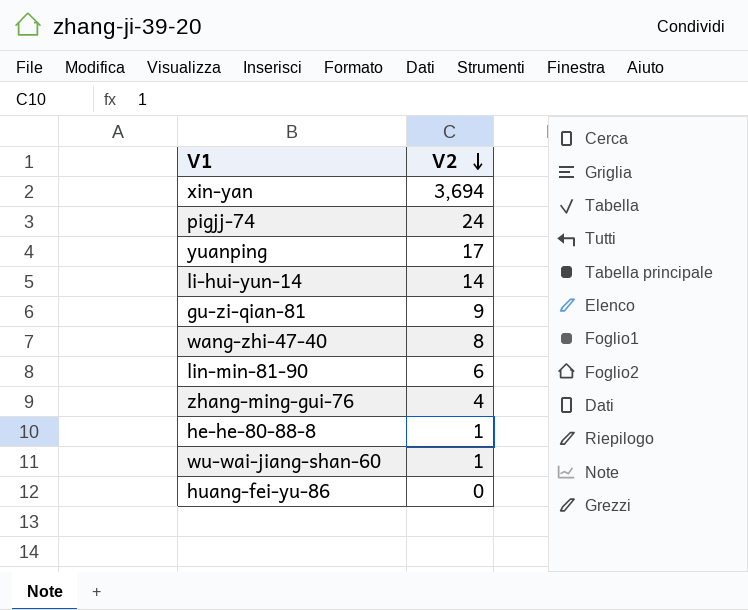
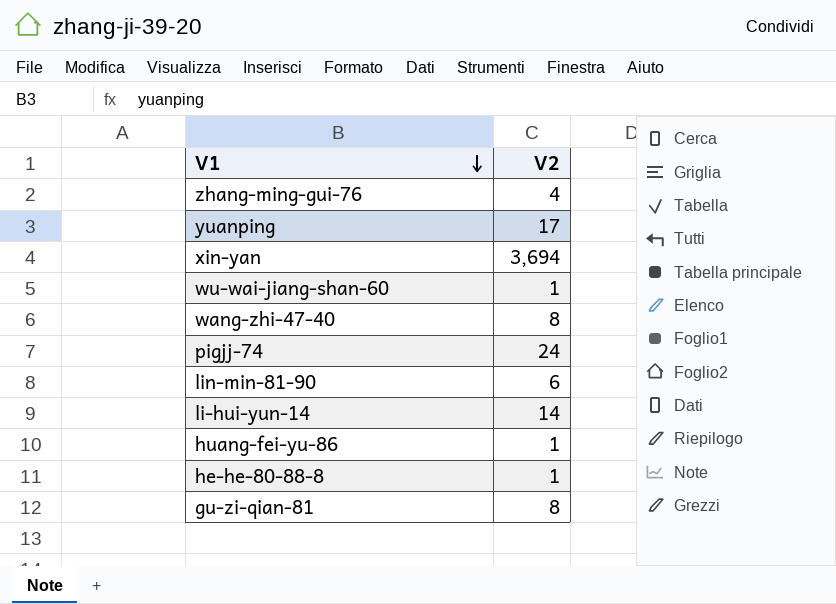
row order: V2 descending -> V1 descending
huang-fei-yu-86 | V2: 0 -> 1
gu-zi-qian-81 | V2: 9 -> 8

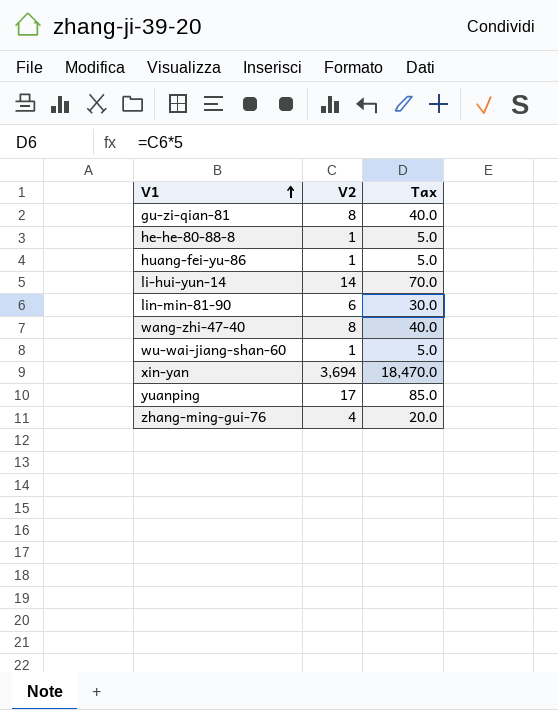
row order: V1 descending -> V1 ascending
column Tax | formula: none -> [V2] * 5
row pigjj-74: 24 -> none

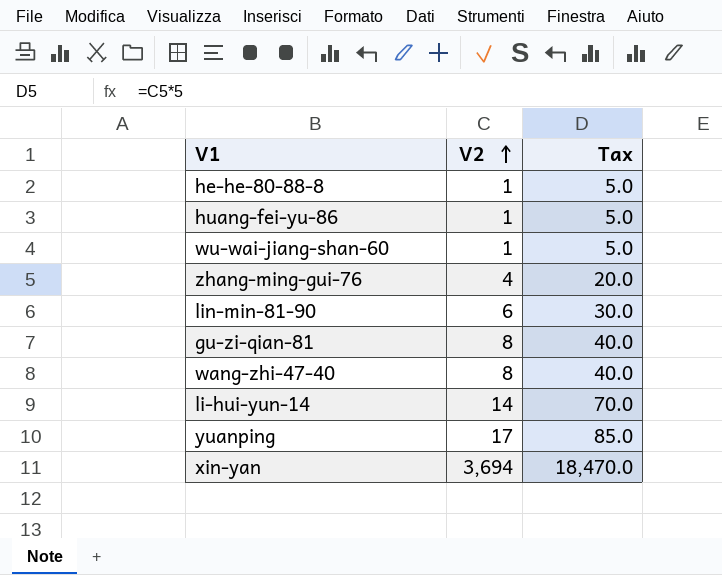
row order: V1 ascending -> V2 ascending

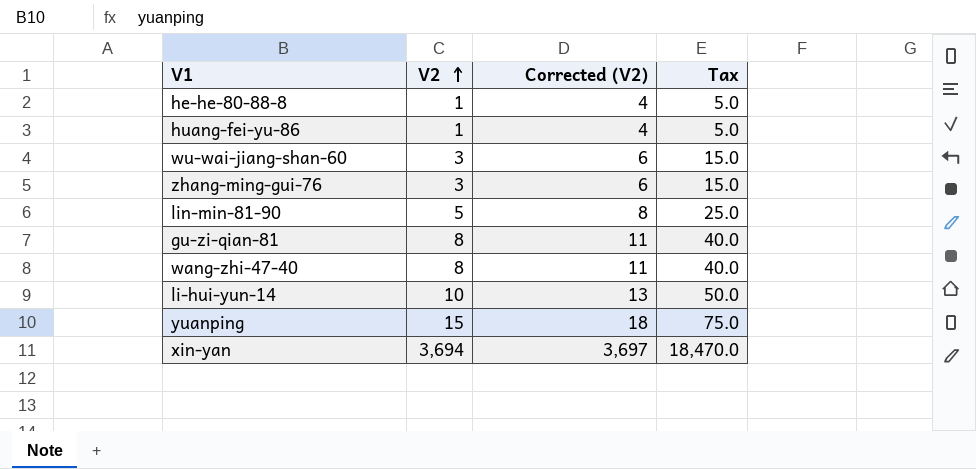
column Corrected (V2) | formula: none -> [V2] + 3
wu-wai-jiang-shan-60 | V2: 1 -> 3
wu-wai-jiang-shan-60 | Tax: 5.0 -> 15.0
zhang-ming-gui-76 | V2: 4 -> 3
zhang-ming-gui-76 | Tax: 20.0 -> 15.0
lin-min-81-90 | V2: 6 -> 5
lin-min-81-90 | Tax: 30.0 -> 25.0
li-hui-yun-14 | V2: 14 -> 10
li-hui-yun-14 | Tax: 70.0 -> 50.0
yuanping | V2: 17 -> 15
yuanping | Tax: 85.0 -> 75.0

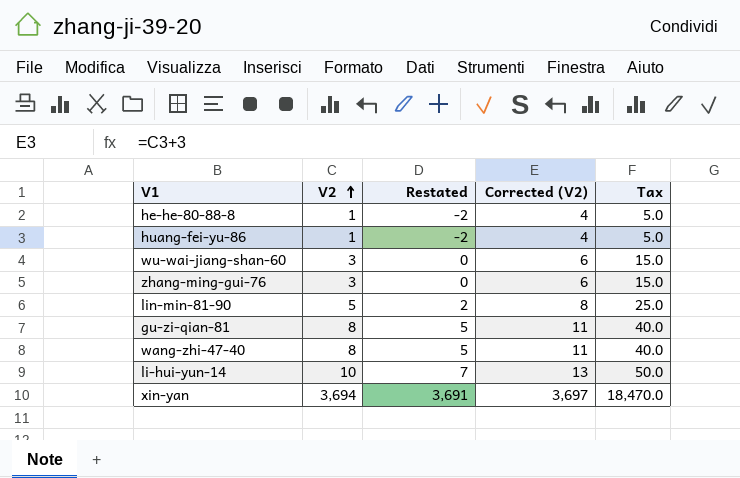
column Restated | formula: none -> [V2] - 3
row yuanping: 15 | 18 | 75.0 -> none

